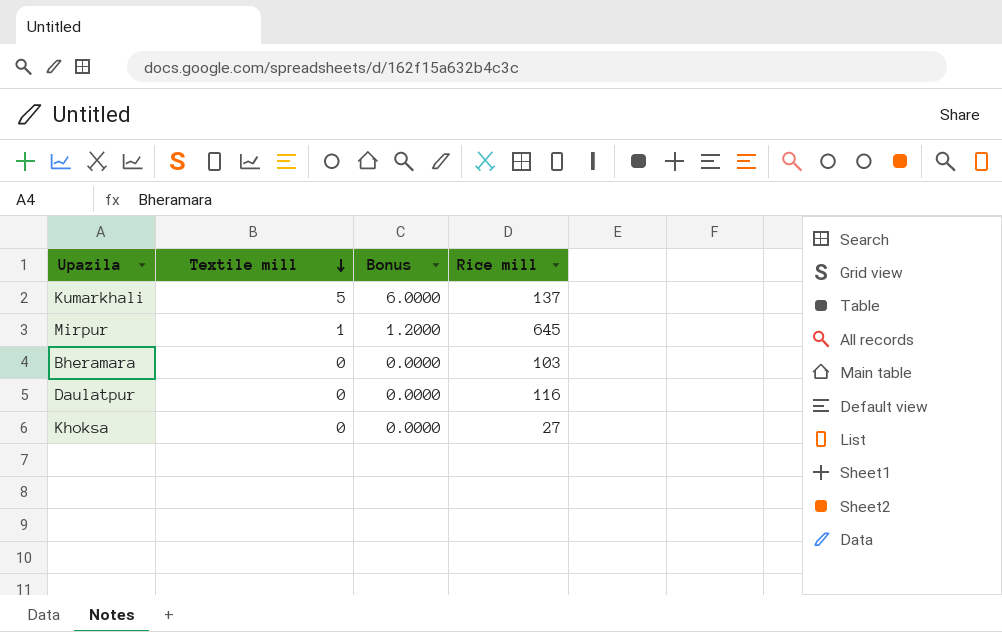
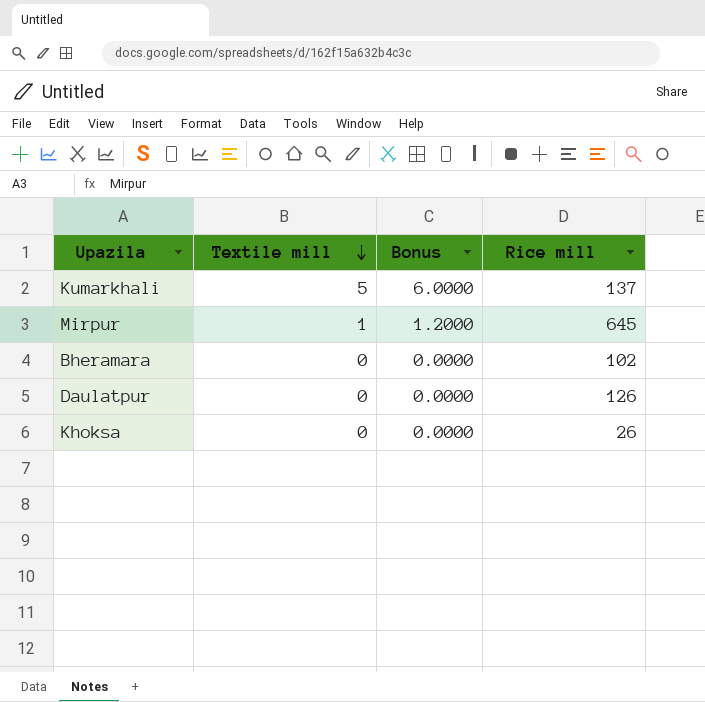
Bheramara | Rice mill: 103 -> 102
Daulatpur | Rice mill: 116 -> 126
Khoksa | Rice mill: 27 -> 26

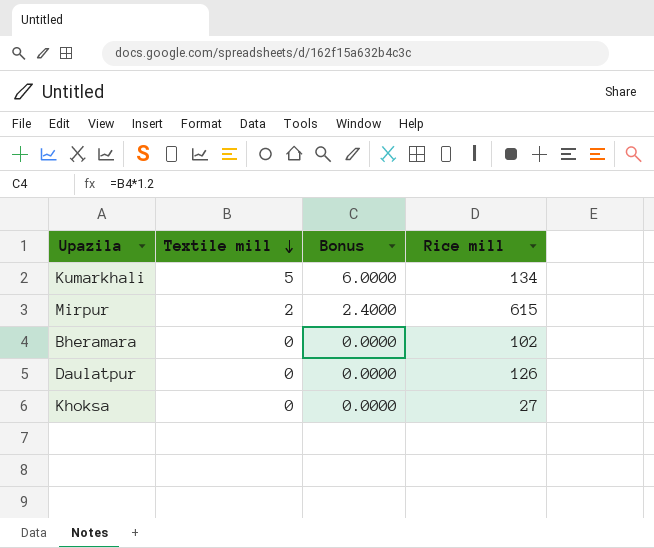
Kumarkhali | Rice mill: 137 -> 134
Mirpur | Textile mill: 1 -> 2
Mirpur | Bonus: 1.2000 -> 2.4000
Mirpur | Rice mill: 645 -> 615
Khoksa | Rice mill: 26 -> 27

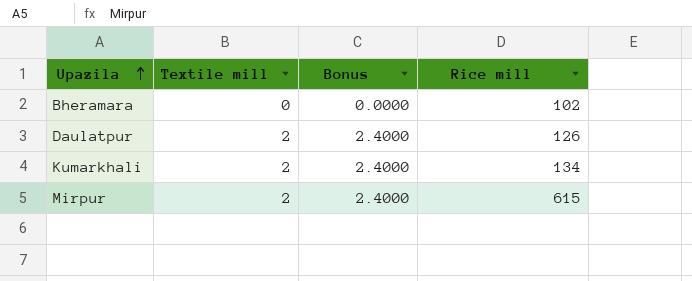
row order: Textile mill descending -> Upazila ascending
row Khoksa: 0 | 0.0000 | 27 -> none
Daulatpur | Textile mill: 0 -> 2
Daulatpur | Bonus: 0.0000 -> 2.4000
Kumarkhali | Textile mill: 5 -> 2
Kumarkhali | Bonus: 6.0000 -> 2.4000

